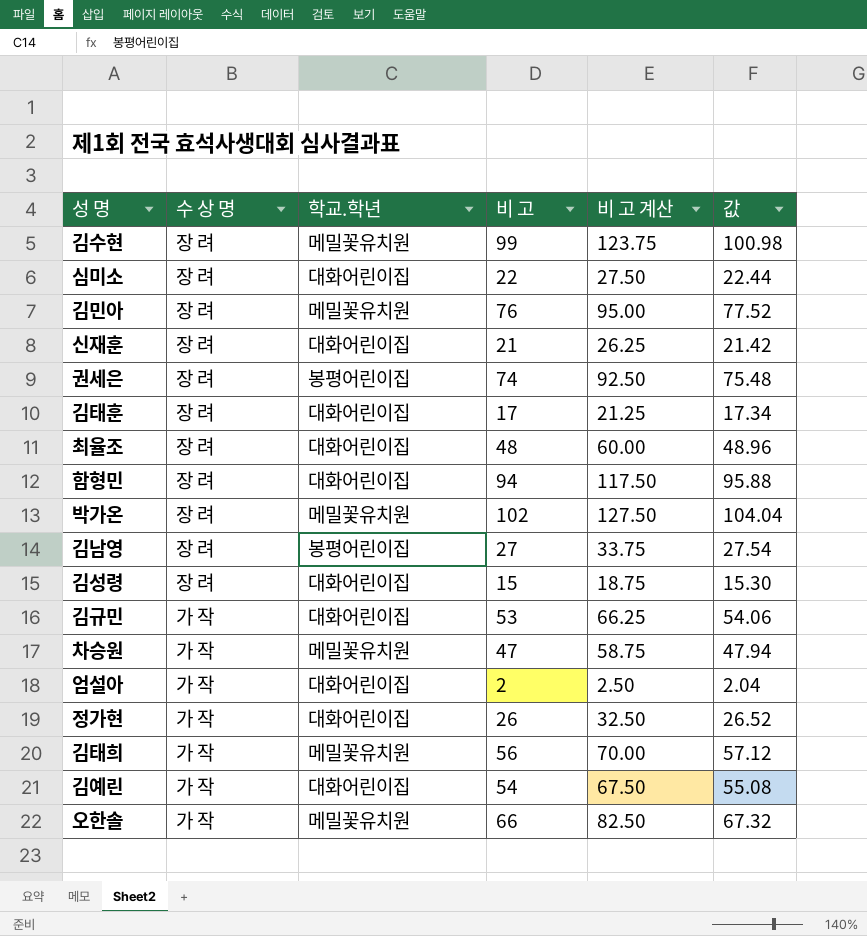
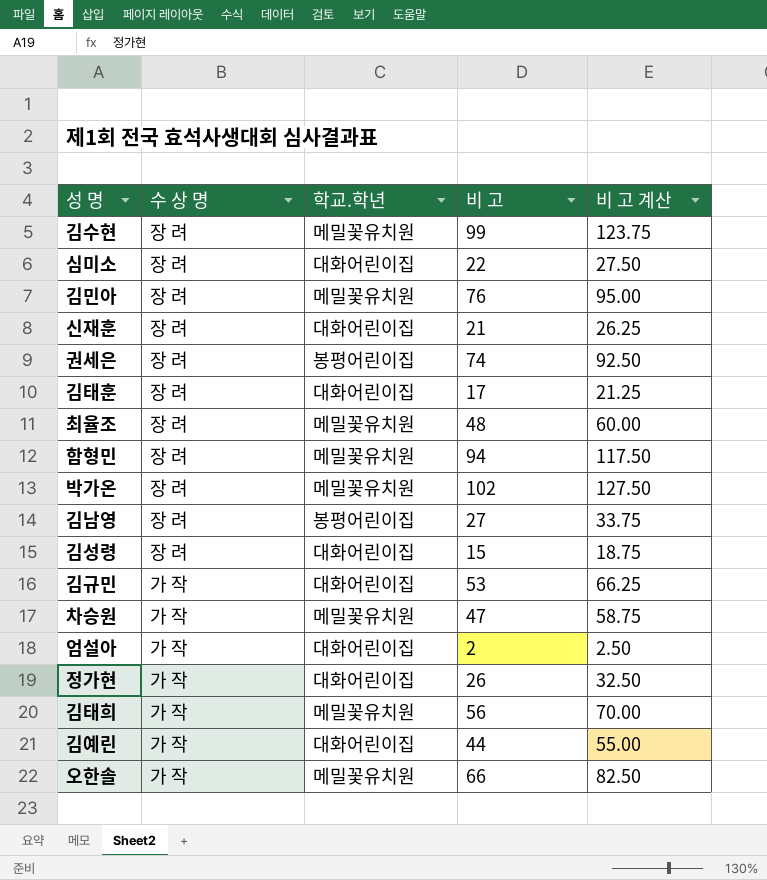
column 값 | formula: [비 고] * 1.02 -> none
최율조 | 학교.학년: 대화어린이집 -> 메밀꽃유치원
함형민 | 학교.학년: 대화어린이집 -> 메밀꽃유치원
김예린 | 비 고: 54 -> 44
김예린 | 비 고 계산: 67.50 -> 55.00

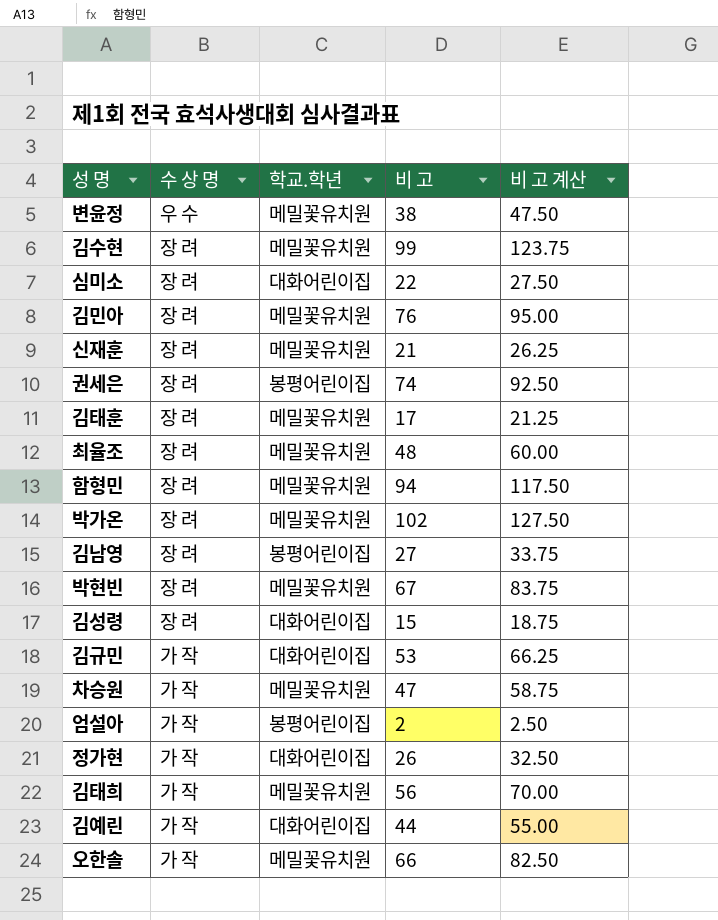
row 변윤정: none -> 우 수 | 메밀꽃유치원 | 38 | 47.50
신재훈 | 학교.학년: 대화어린이집 -> 메밀꽃유치원
김태훈 | 학교.학년: 대화어린이집 -> 메밀꽃유치원
row 박현빈: none -> 장 려 | 메밀꽃유치원 | 67 | 83.75
엄설아 | 학교.학년: 대화어린이집 -> 봉평어린이집

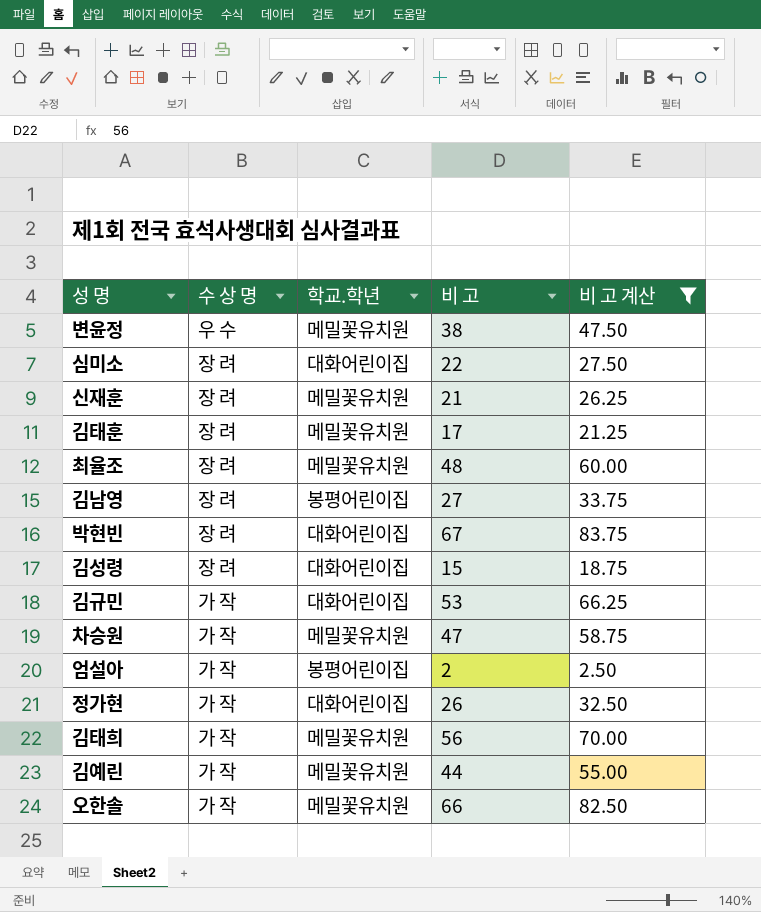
filter: none -> 비 고 계산 <= 83.75
박현빈 | 학교.학년: 메밀꽃유치원 -> 대화어린이집
김예린 | 학교.학년: 대화어린이집 -> 메밀꽃유치원

